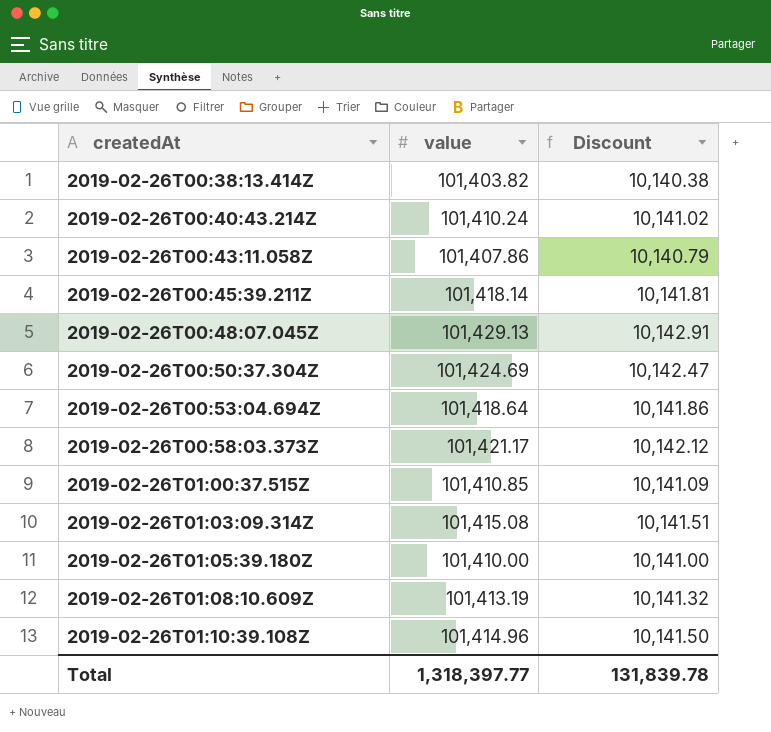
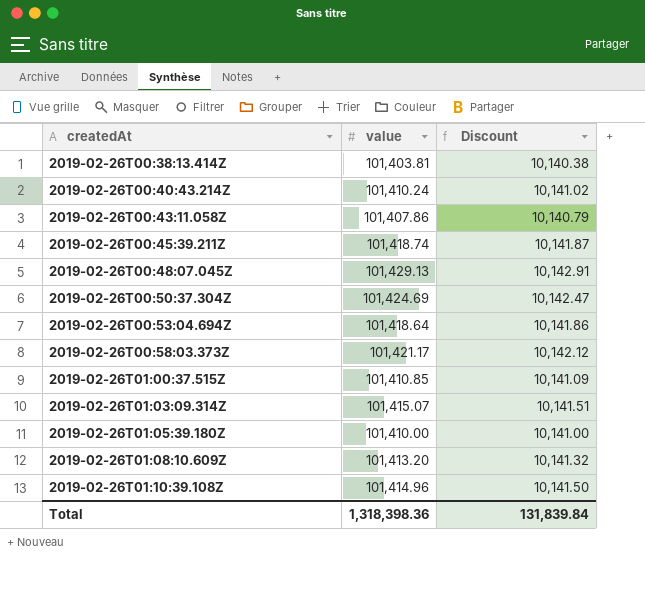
2019-02-26T00:38:13.414Z | value: 101,403.82 -> 101,403.81
2019-02-26T00:45:39.211Z | value: 101,418.14 -> 101,418.74
2019-02-26T00:45:39.211Z | Discount: 10,141.81 -> 10,141.87
2019-02-26T01:03:09.314Z | value: 101,415.08 -> 101,415.07
2019-02-26T01:08:10.609Z | value: 101,413.19 -> 101,413.20
Total | value: 1,318,397.77 -> 1,318,398.36
Total | Discount: 131,839.78 -> 131,839.84

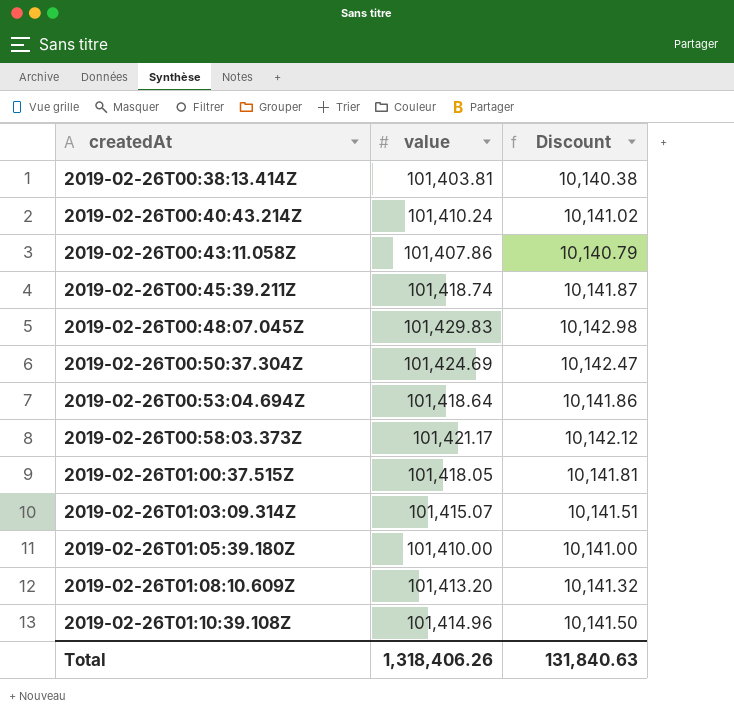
2019-02-26T00:48:07.045Z | value: 101,429.13 -> 101,429.83
2019-02-26T00:48:07.045Z | Discount: 10,142.91 -> 10,142.98
2019-02-26T01:00:37.515Z | value: 101,410.85 -> 101,418.05
2019-02-26T01:00:37.515Z | Discount: 10,141.09 -> 10,141.81
Total | value: 1,318,398.36 -> 1,318,406.26
Total | Discount: 131,839.84 -> 131,840.63

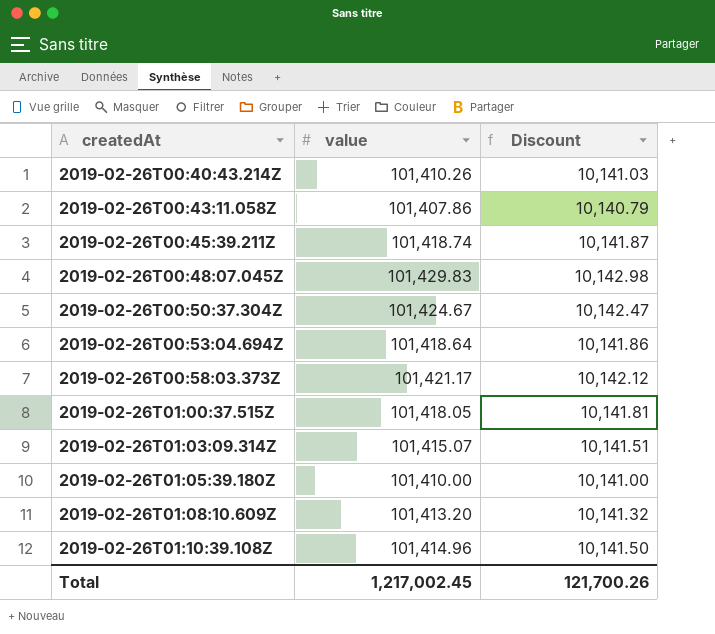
row 2019-02-26T00:38:13.414Z: 101,403.81 | 10,140.38 -> none
2019-02-26T00:40:43.214Z | value: 101,410.24 -> 101,410.26
2019-02-26T00:40:43.214Z | Discount: 10,141.02 -> 10,141.03
2019-02-26T00:50:37.304Z | value: 101,424.69 -> 101,424.67
Total | value: 1,318,406.26 -> 1,217,002.45
Total | Discount: 131,840.63 -> 121,700.26

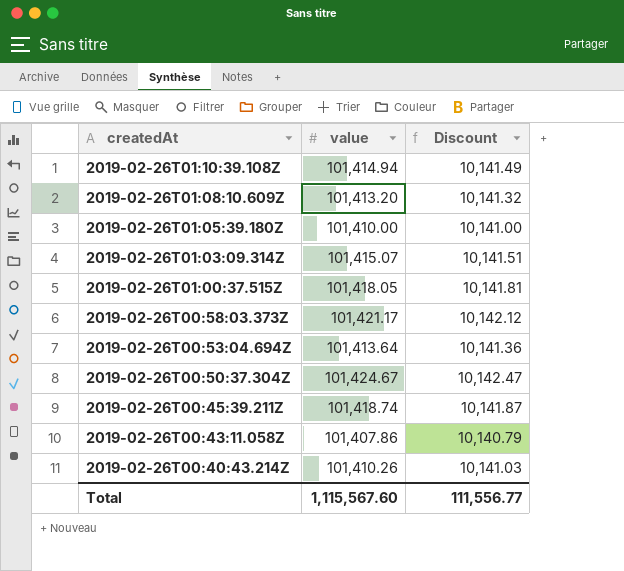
row order: createdAt ascending -> createdAt descending
row 2019-02-26T00:48:07.045Z: 101,429.83 | 10,142.98 -> none
2019-02-26T01:10:39.108Z | value: 101,414.96 -> 101,414.94
2019-02-26T01:10:39.108Z | Discount: 10,141.50 -> 10,141.49
2019-02-26T00:53:04.694Z | value: 101,418.64 -> 101,413.64
2019-02-26T00:53:04.694Z | Discount: 10,141.86 -> 10,141.36
Total | value: 1,217,002.45 -> 1,115,567.60
Total | Discount: 121,700.26 -> 111,556.77

